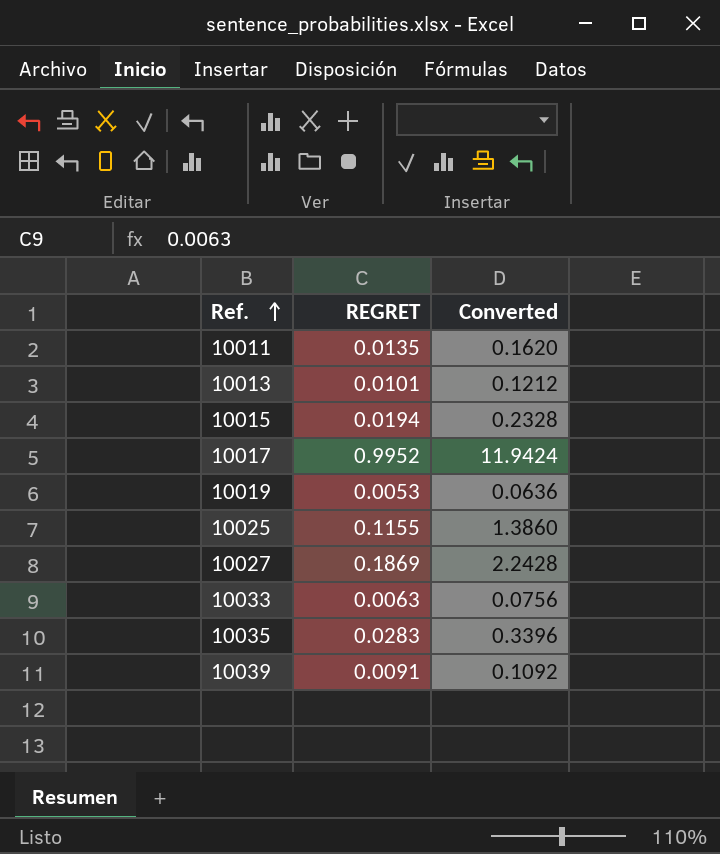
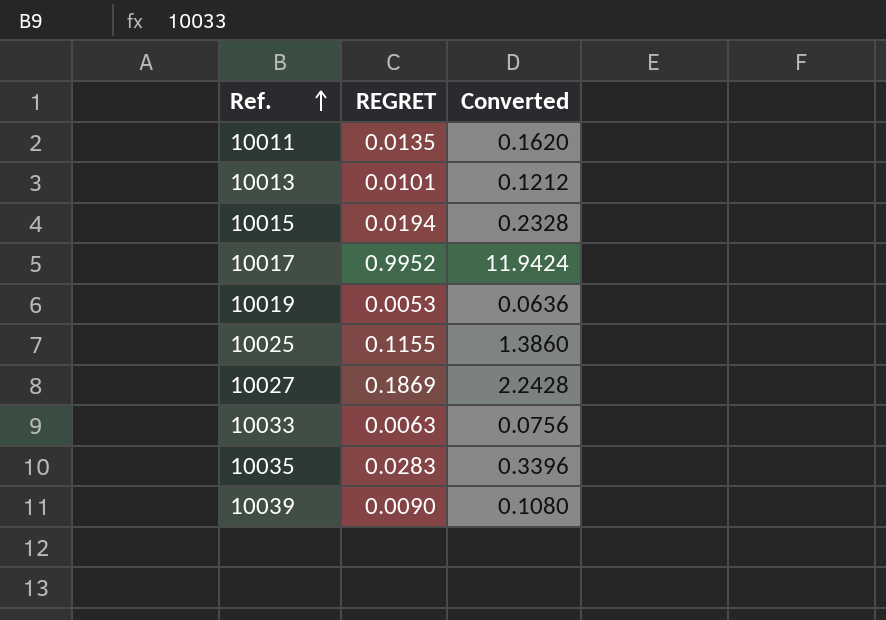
10039 | REGRET: 0.0091 -> 0.0090
10039 | Converted: 0.1092 -> 0.1080

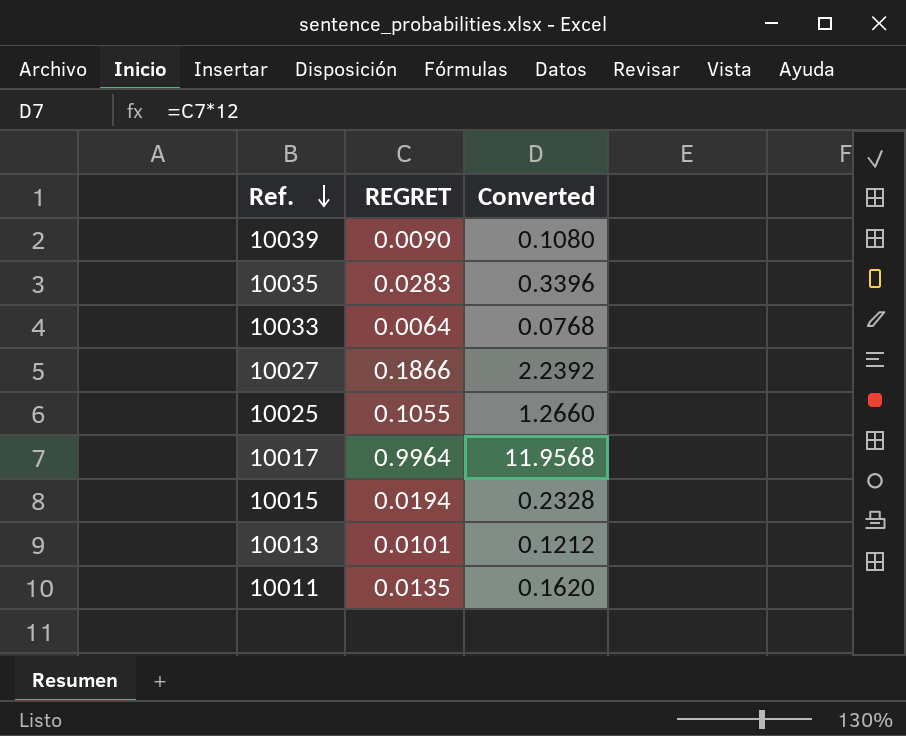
row order: Ref. ascending -> Ref. descending
row 10019: 0.0053 | 0.0636 -> none
10033 | REGRET: 0.0063 -> 0.0064
10033 | Converted: 0.0756 -> 0.0768
10027 | REGRET: 0.1869 -> 0.1866
10027 | Converted: 2.2428 -> 2.2392
10025 | REGRET: 0.1155 -> 0.1055
10025 | Converted: 1.3860 -> 1.2660
10017 | REGRET: 0.9952 -> 0.9964
10017 | Converted: 11.9424 -> 11.9568

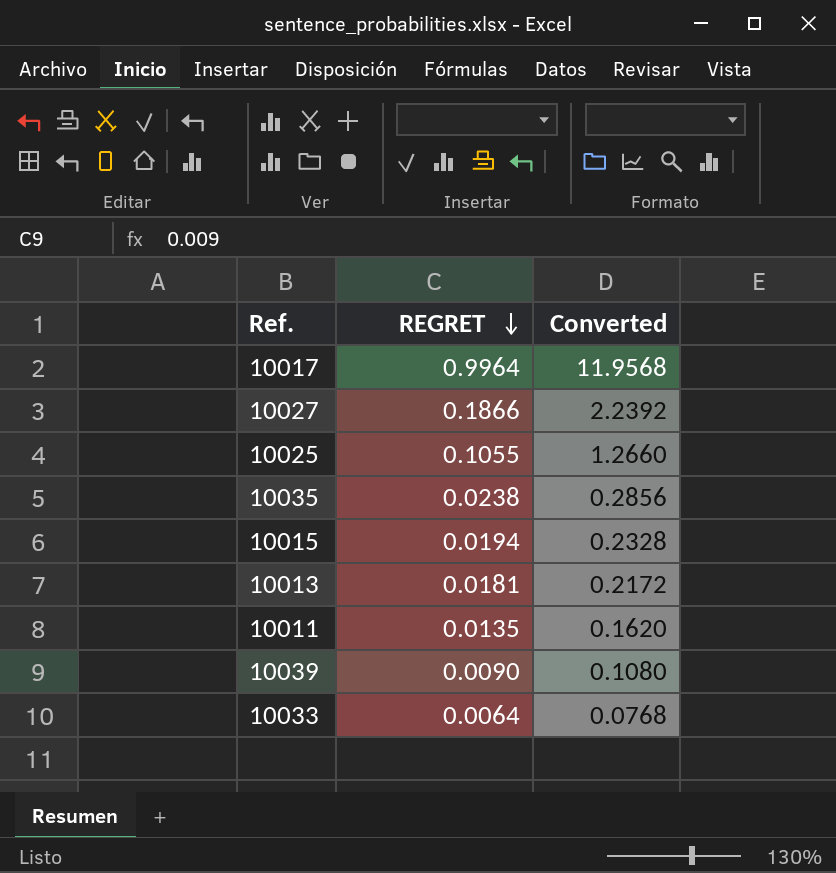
row order: Ref. descending -> REGRET descending
10035 | REGRET: 0.0283 -> 0.0238
10035 | Converted: 0.3396 -> 0.2856
10013 | REGRET: 0.0101 -> 0.0181
10013 | Converted: 0.1212 -> 0.2172

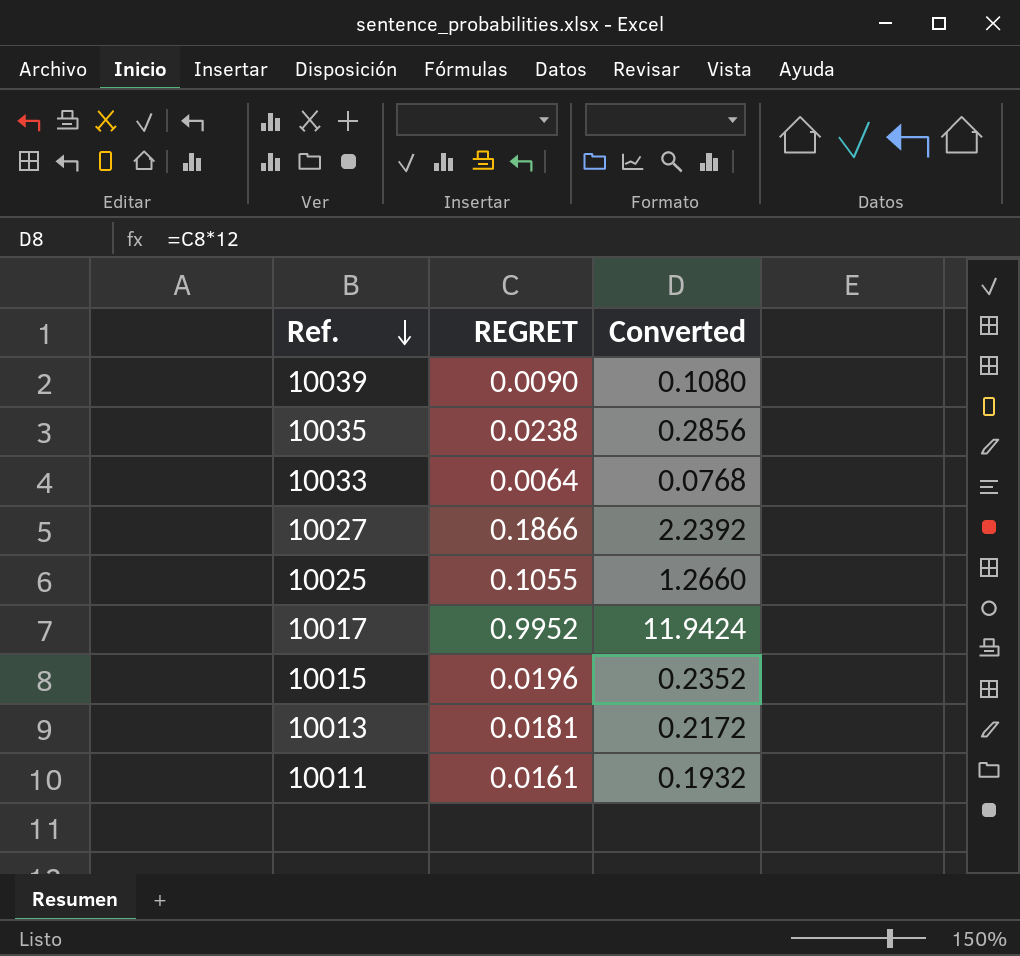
row order: REGRET descending -> Ref. descending
10017 | REGRET: 0.9964 -> 0.9952
10017 | Converted: 11.9568 -> 11.9424
10015 | REGRET: 0.0194 -> 0.0196
10015 | Converted: 0.2328 -> 0.2352
10011 | REGRET: 0.0135 -> 0.0161
10011 | Converted: 0.1620 -> 0.1932

